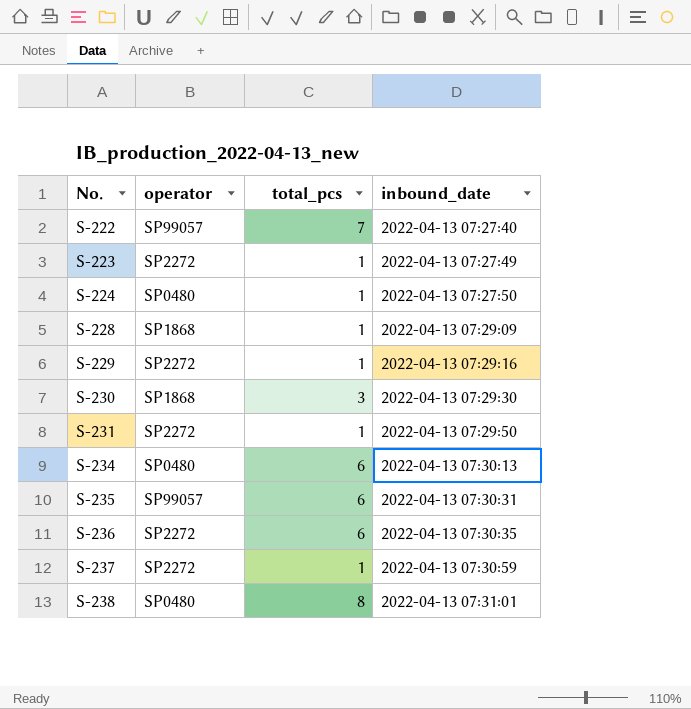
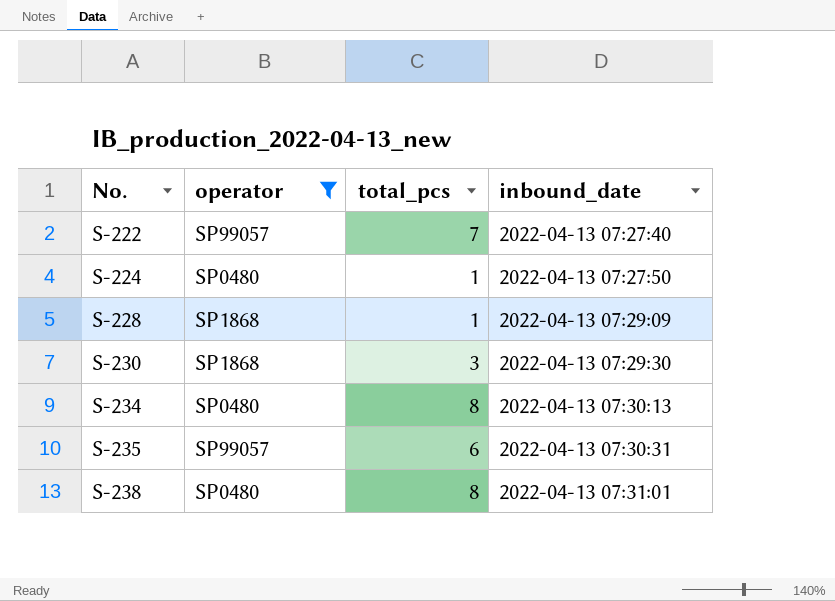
filter: none -> operator != SP2272
S-234 | total_pcs: 6 -> 8

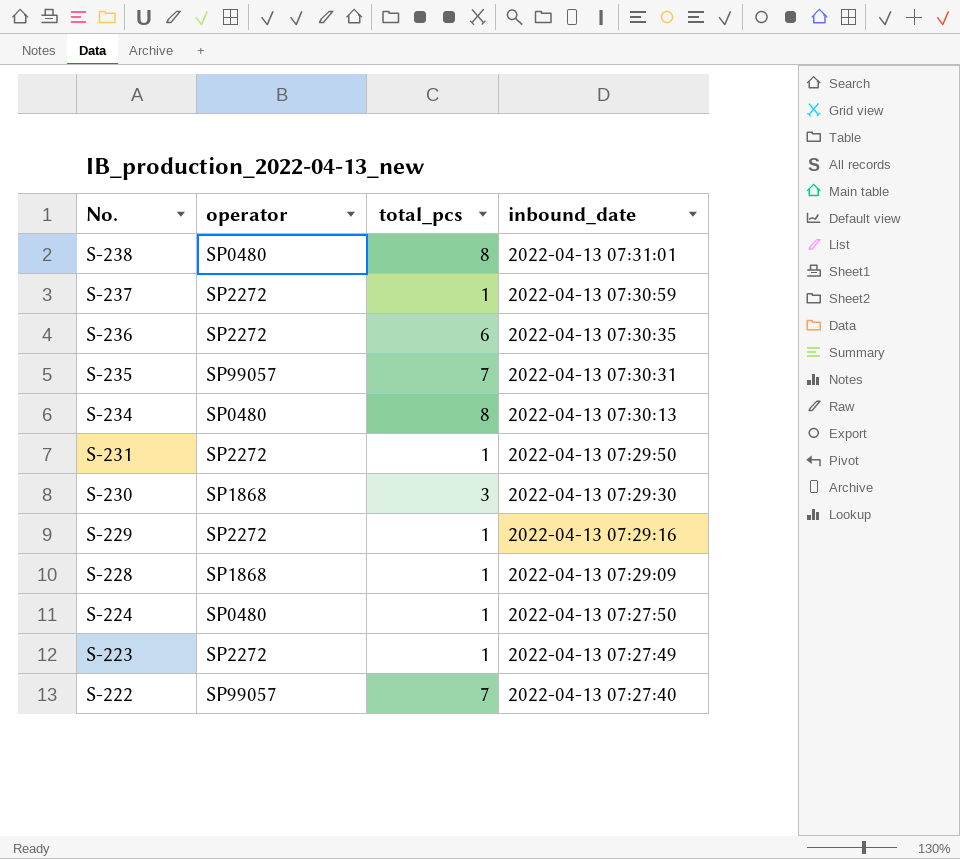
filter: operator != SP2272 -> none
row order: No. ascending -> No. descending
S-235 | total_pcs: 6 -> 7

